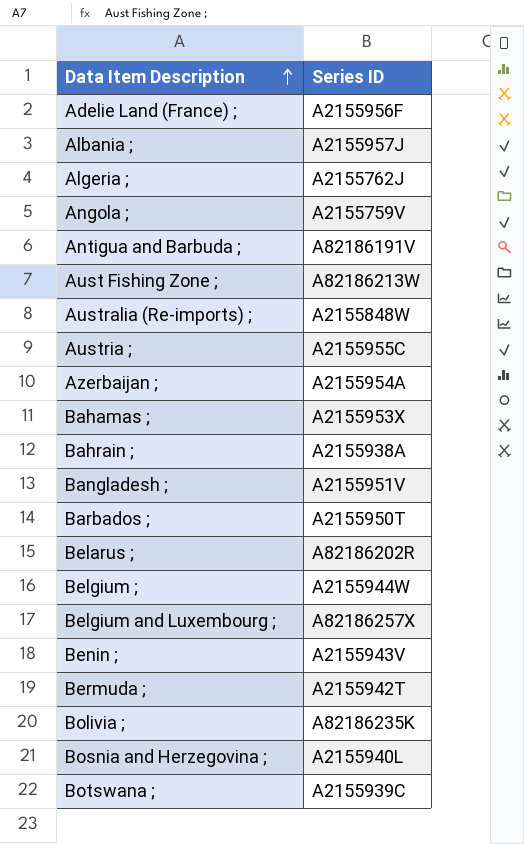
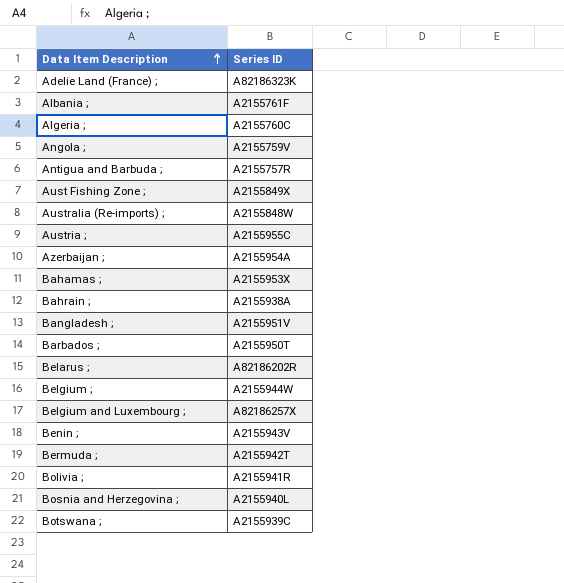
Adelie Land (France) ; | Series ID: A2155956F -> A82186323K
Albania ; | Series ID: A2155957J -> A2155761F
Algeria ; | Series ID: A2155762J -> A2155760C
Antigua and Barbuda ; | Series ID: A82186191V -> A2155757R
Aust Fishing Zone ; | Series ID: A82186213W -> A2155849X
Bolivia ; | Series ID: A82186235K -> A2155941R

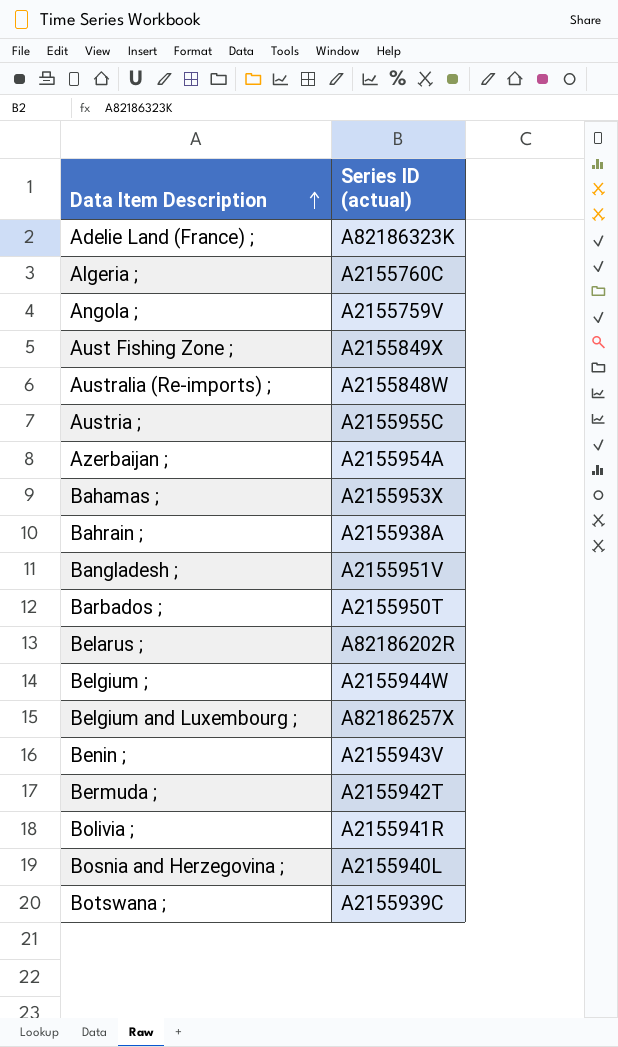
column name: Series ID -> Series ID (actual)
row Albania ;: A2155761F -> none
row Antigua and Barbuda ;: A2155757R -> none

